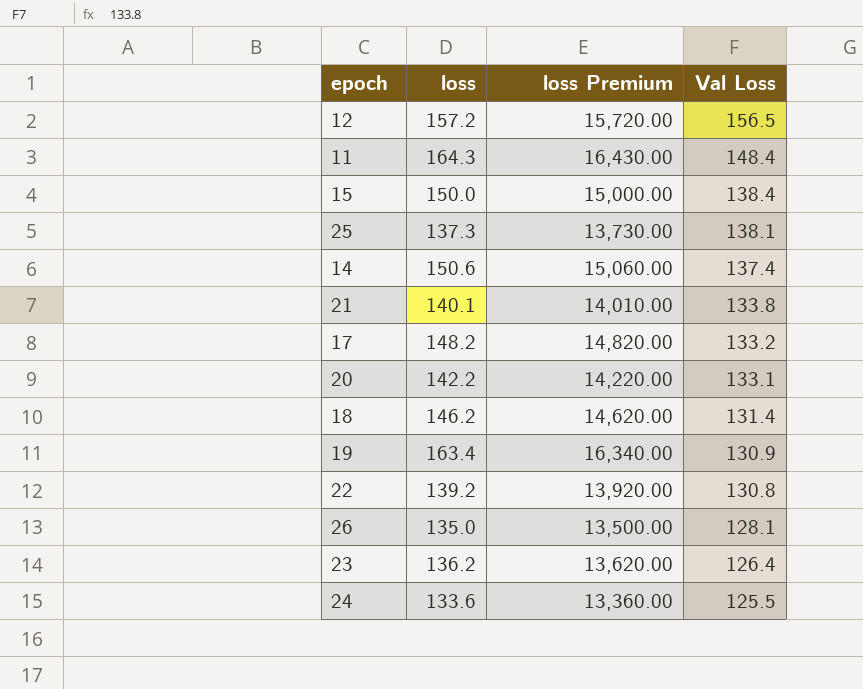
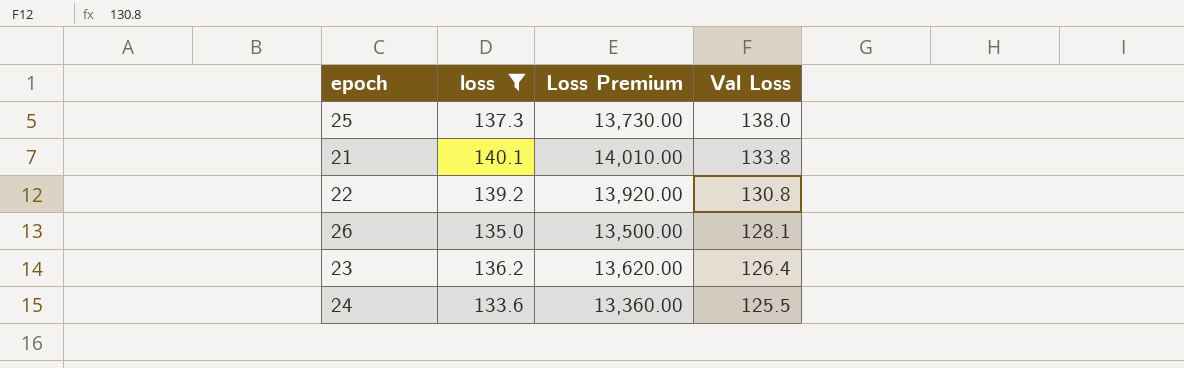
filter: none -> loss <= 140.1
column name: loss Premium -> Loss Premium
25 | Val Loss: 138.1 -> 138.0

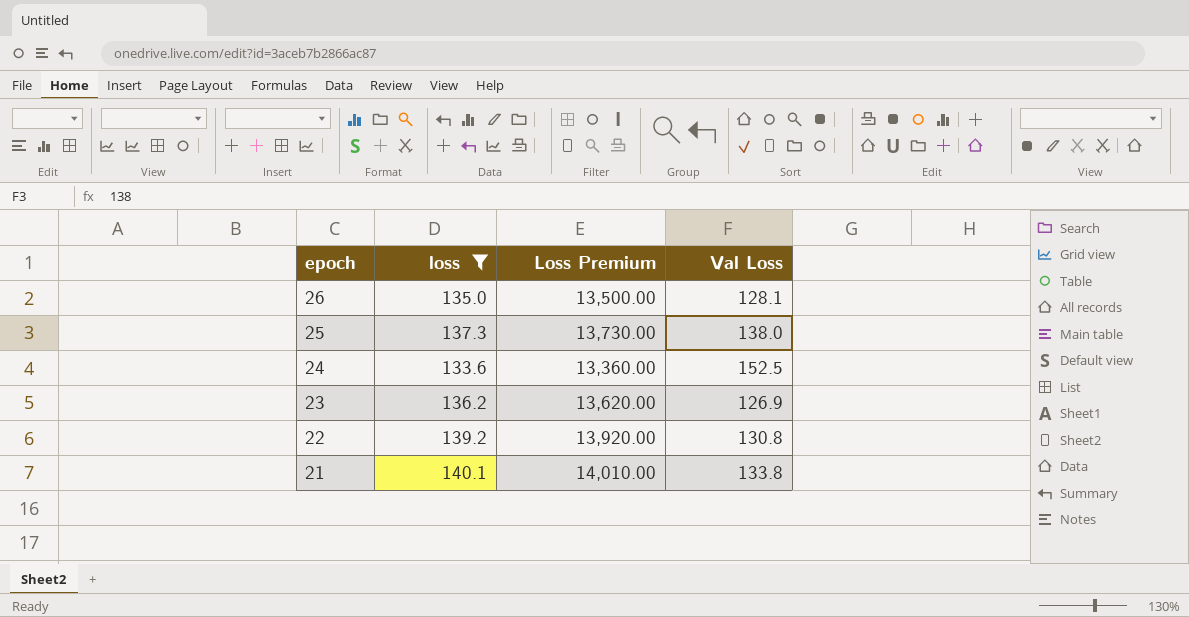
row order: Val Loss descending -> epoch descending
24 | Val Loss: 125.5 -> 152.5
23 | Val Loss: 126.4 -> 126.9

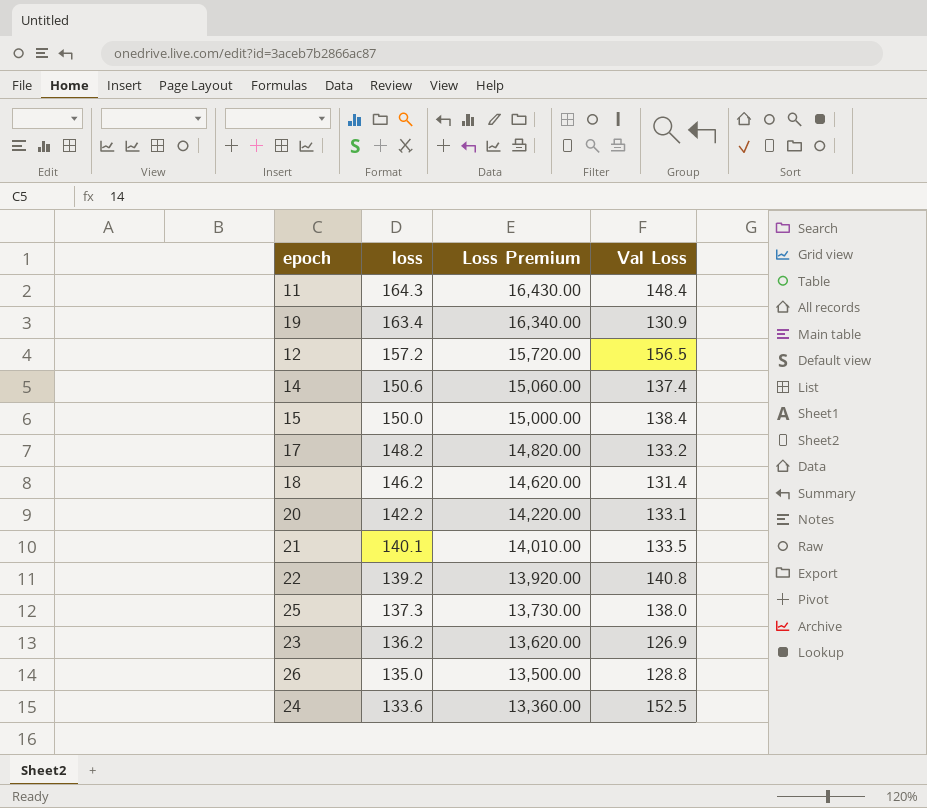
filter: loss <= 140.1 -> none
row order: epoch descending -> loss descending
21 | Val Loss: 133.8 -> 133.5
22 | Val Loss: 130.8 -> 140.8
26 | Val Loss: 128.1 -> 128.8

